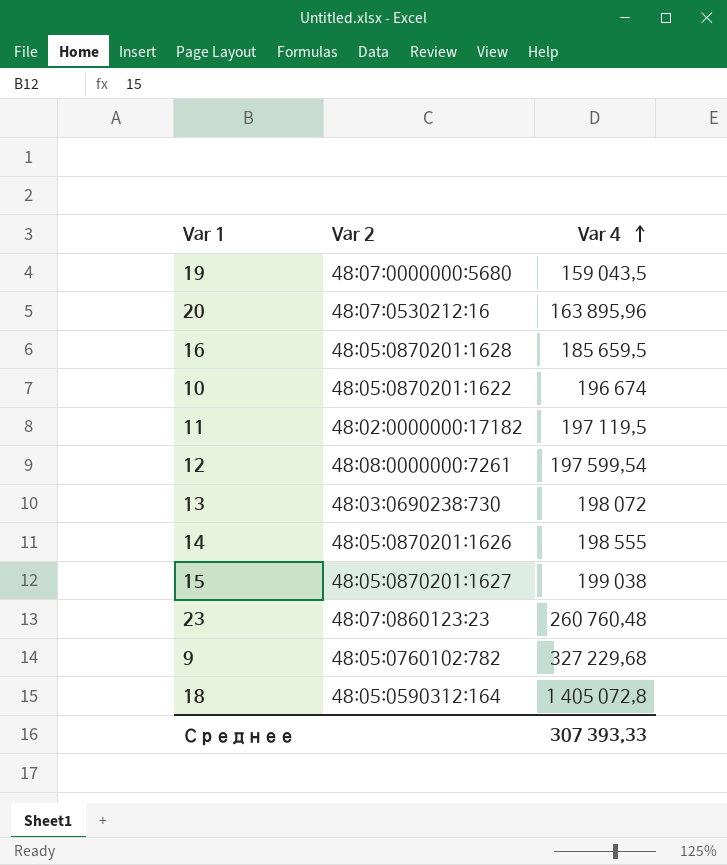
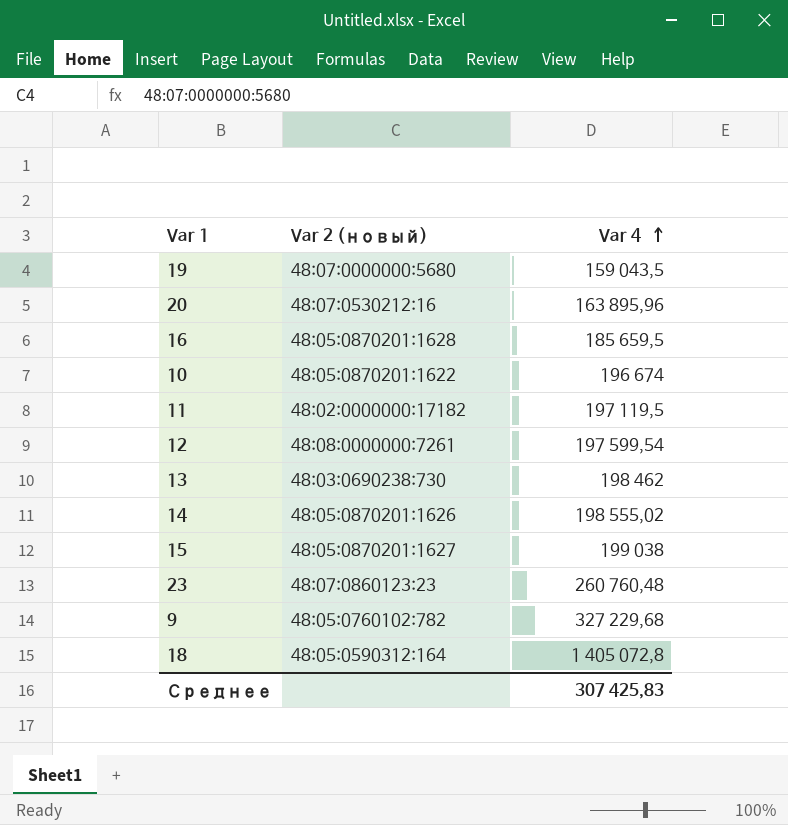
column name: Var 2 -> Var 2 (новый)
13 | Var 4: 198 072 -> 198 462
14 | Var 4: 198 555 -> 198 555,02
Среднее | Var 4: 307 393,33 -> 307 425,83

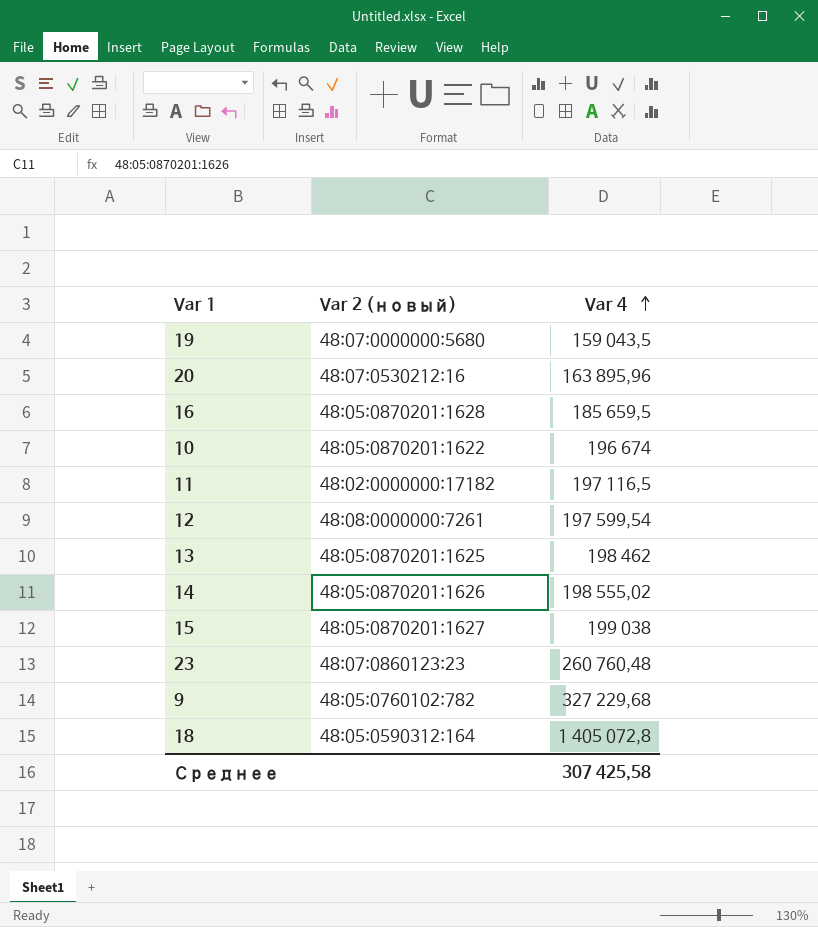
11 | Var 4: 197 119,5 -> 197 116,5
13 | Var 2 (новый): 48:03:0690238:730 -> 48:05:0870201:1625
Среднее | Var 4: 307 425,83 -> 307 425,58

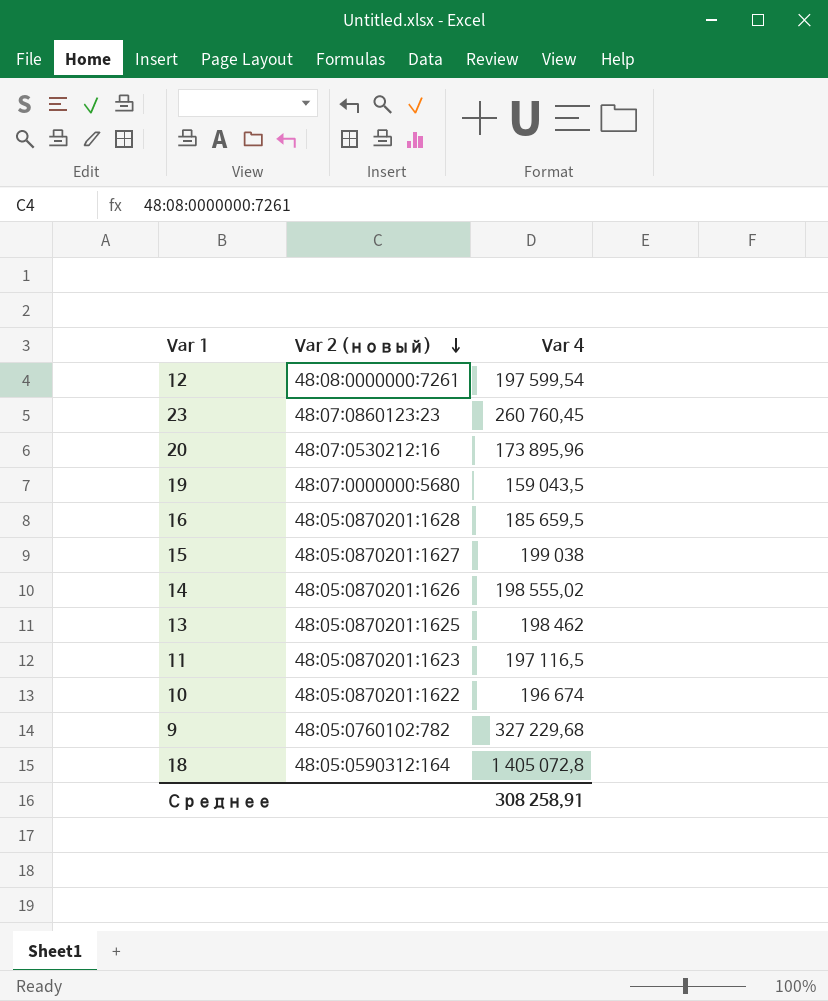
row order: Var 4 ascending -> Var 2 (новый) descending
23 | Var 4: 260 760,48 -> 260 760,45
20 | Var 4: 163 895,96 -> 173 895,96
11 | Var 2 (новый): 48:02:0000000:17182 -> 48:05:0870201:1623
Среднее | Var 4: 307 425,58 -> 308 258,91

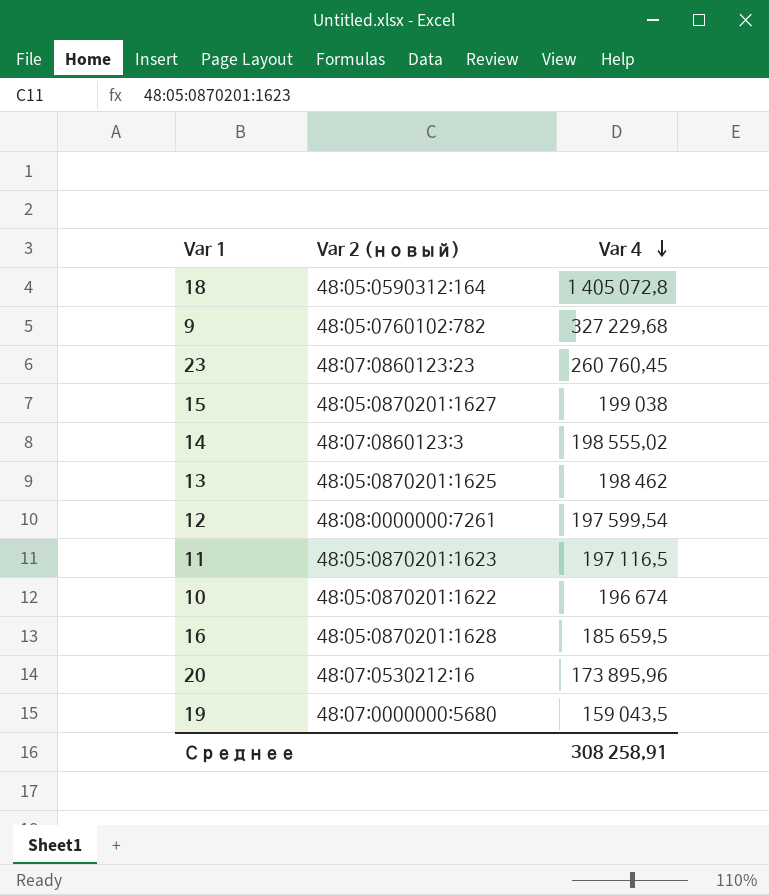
row order: Var 2 (новый) descending -> Var 4 descending
14 | Var 2 (новый): 48:05:0870201:1626 -> 48:07:0860123:3

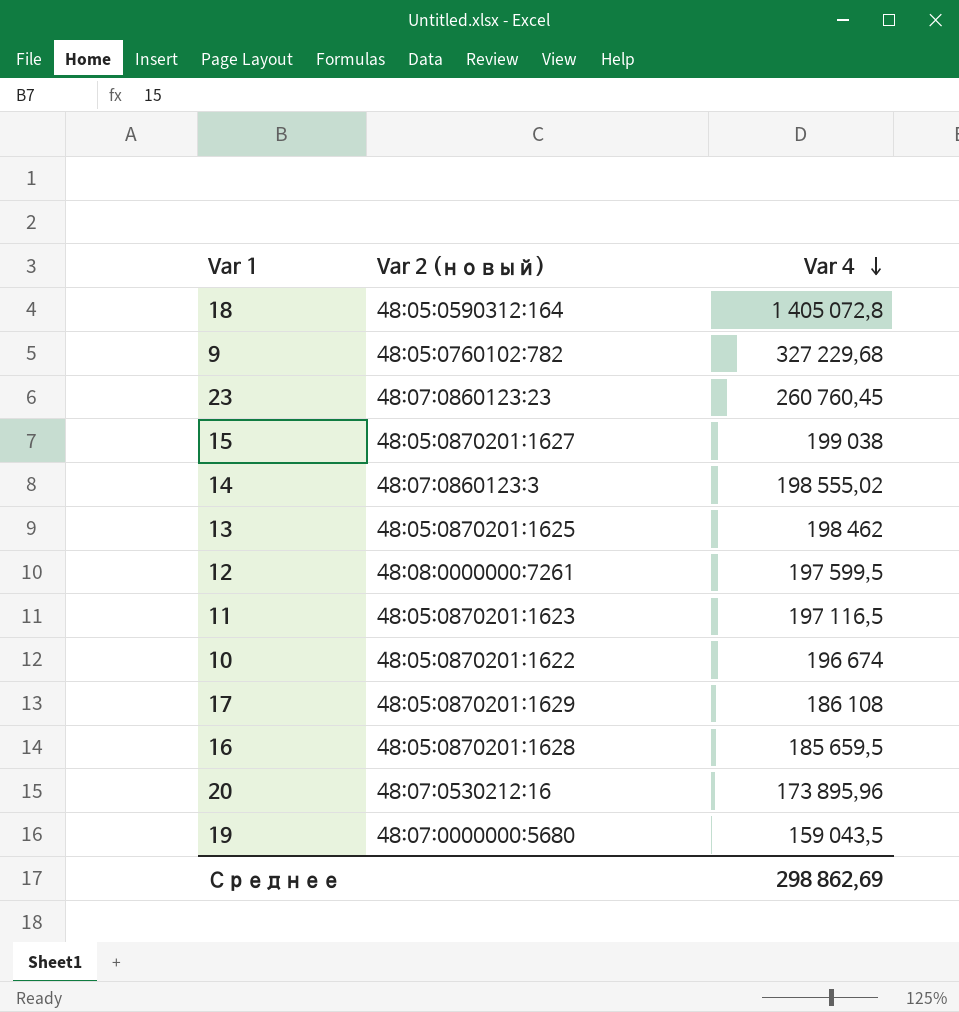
12 | Var 4: 197 599,54 -> 197 599,5
row 17: none -> 48:05:0870201:1629 | 186 108
Среднее | Var 4: 308 258,91 -> 298 862,69

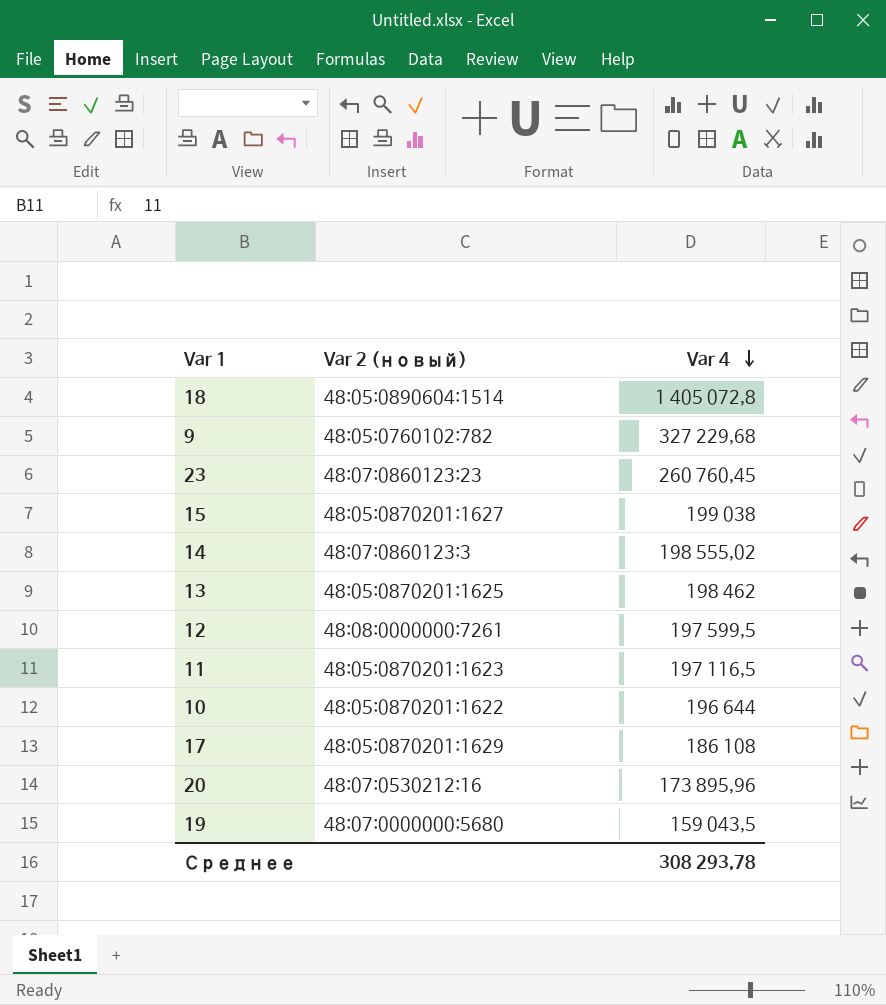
row 16: 48:05:0870201:1628 | 185 659,5 -> none
18 | Var 2 (новый): 48:05:0590312:164 -> 48:05:0890604:1514
10 | Var 4: 196 674 -> 196 644
Среднее | Var 4: 298 862,69 -> 308 293,78

